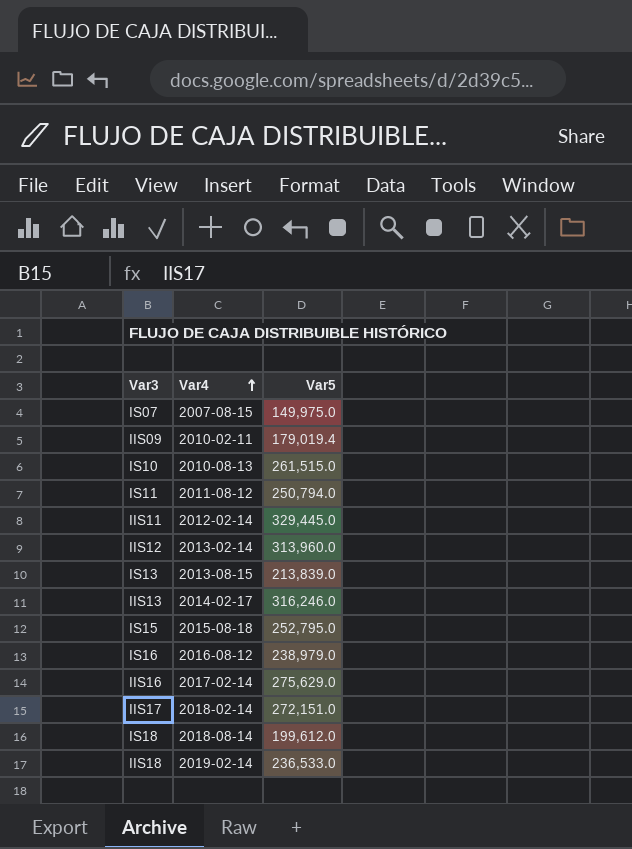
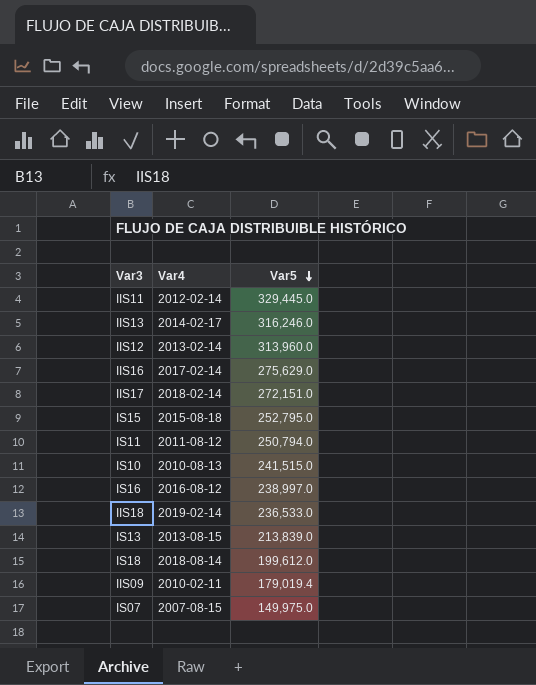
row order: Var4 ascending -> Var5 descending
IS10 | Var5: 261,515.0 -> 241,515.0
IS16 | Var5: 238,979.0 -> 238,997.0

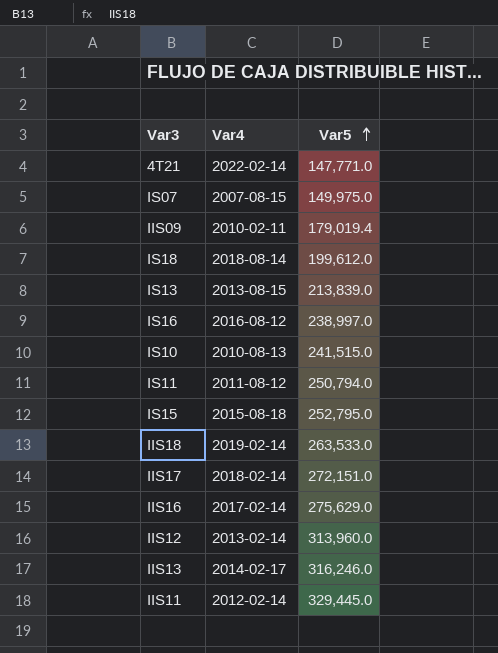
row order: Var5 descending -> Var5 ascending
row 4T21: none -> 2022-02-14 | 147,771.0
IIS18 | Var5: 236,533.0 -> 263,533.0

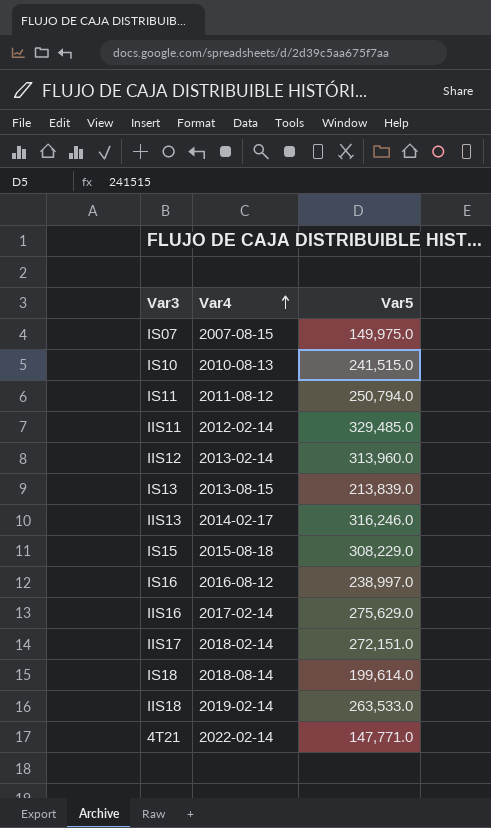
row order: Var5 ascending -> Var4 ascending
row IIS09: 2010-02-11 | 179,019.4 -> none
IIS11 | Var5: 329,445.0 -> 329,485.0
IS15 | Var5: 252,795.0 -> 308,229.0
IS18 | Var5: 199,612.0 -> 199,614.0

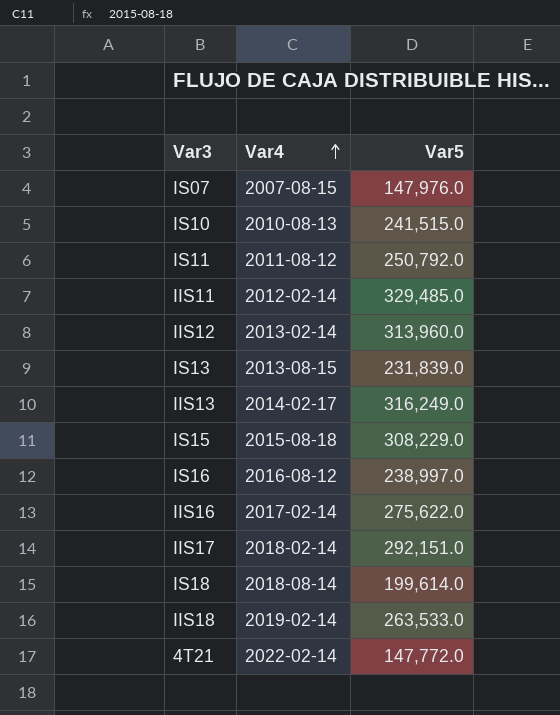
IS07 | Var5: 149,975.0 -> 147,976.0
IS11 | Var5: 250,794.0 -> 250,792.0
IS13 | Var5: 213,839.0 -> 231,839.0
IIS13 | Var5: 316,246.0 -> 316,249.0
IIS16 | Var5: 275,629.0 -> 275,622.0
IIS17 | Var5: 272,151.0 -> 292,151.0
4T21 | Var5: 147,771.0 -> 147,772.0

